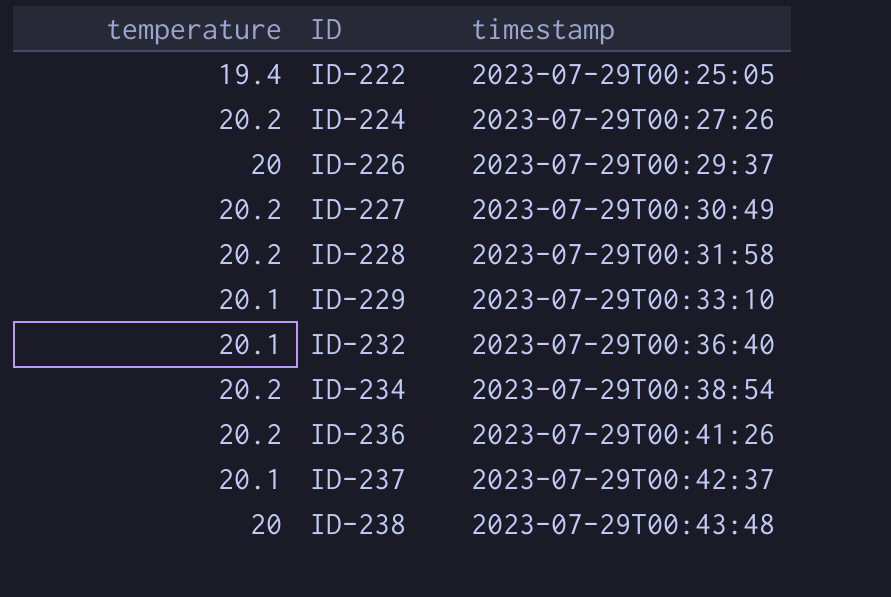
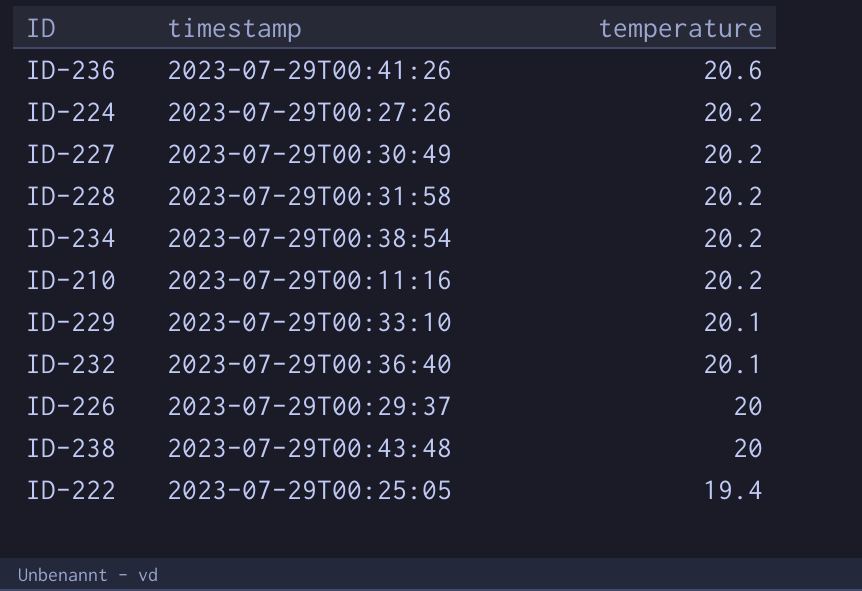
row order: ID ascending -> temperature descending
column temperature | position: 1 -> 3
row ID-237: 20.1 | 2023-07-29T00:42:37 -> none
ID-236 | temperature: 20.2 -> 20.6
row ID-210: none -> 2023-07-29T00:11:16 | 20.2

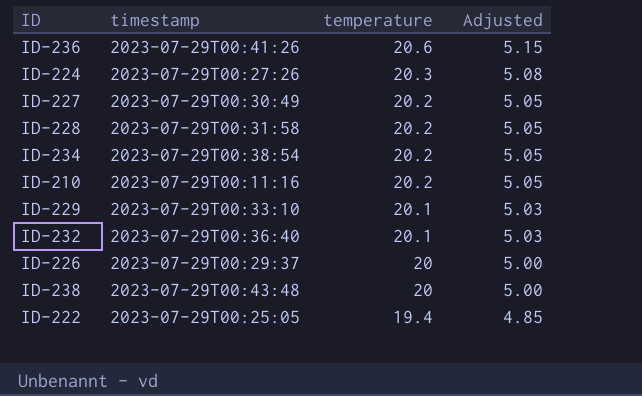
column Adjusted | formula: none -> [temperature] * 0.25
ID-224 | temperature: 20.2 -> 20.3

